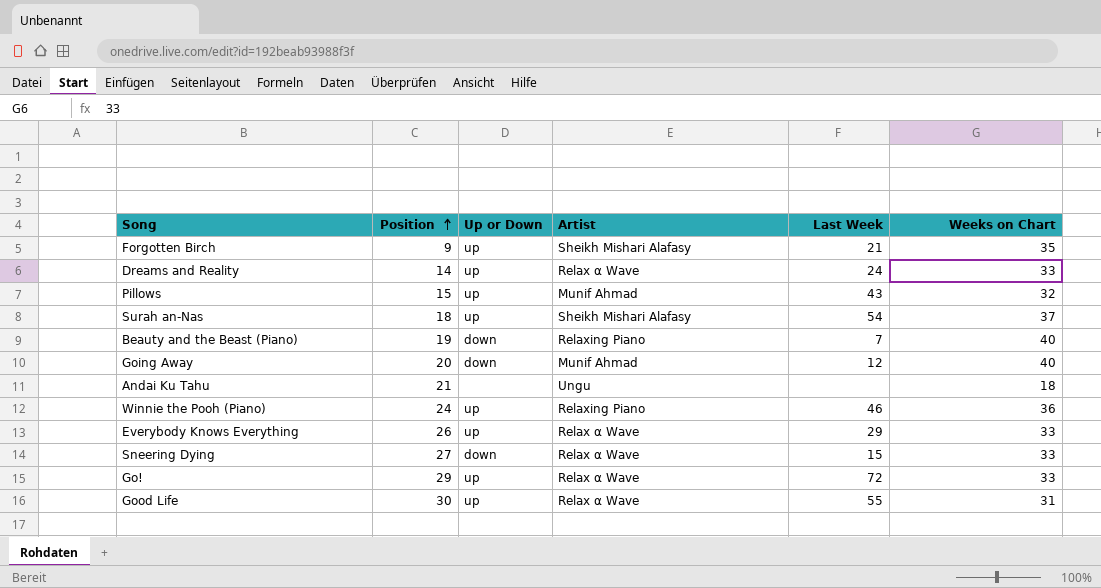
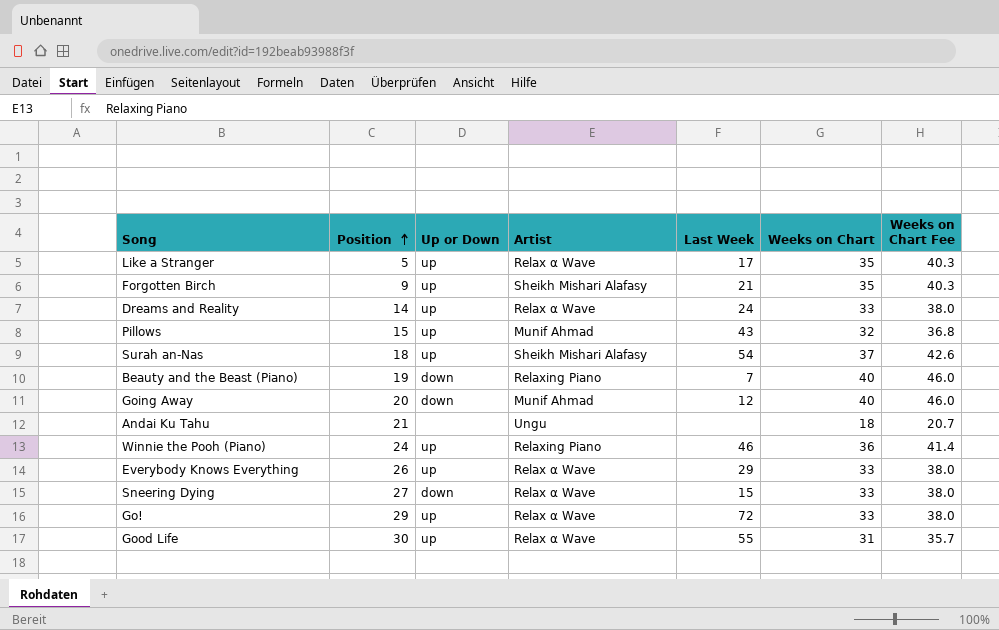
column Weeks on Chart Fee | formula: none -> [Weeks on Chart] * 1.15
row Like a Stranger: none -> 5 | up | Relax α Wave | 17 | 35 | 40.3

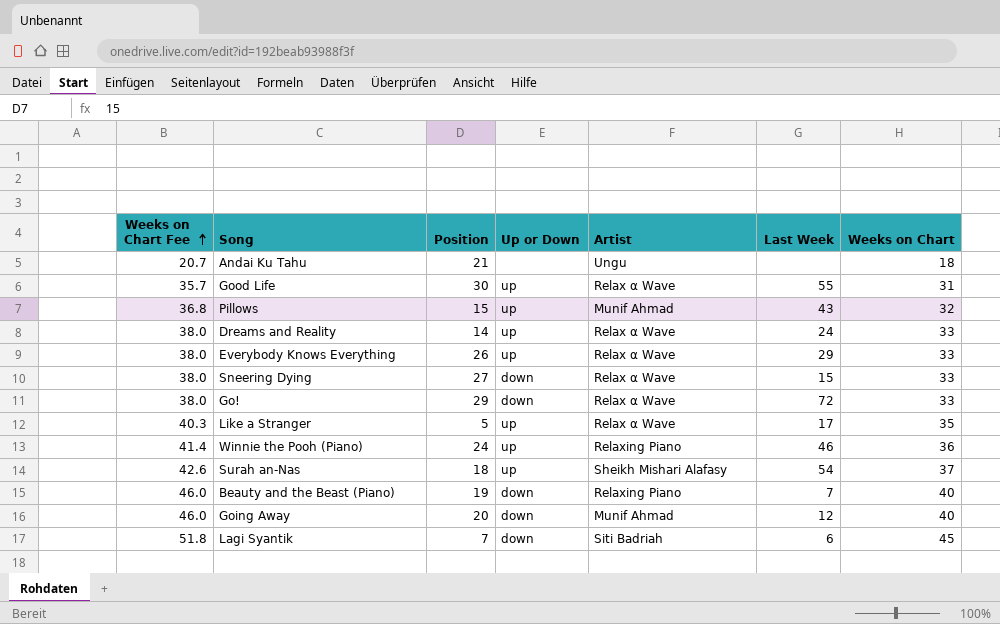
row order: Position ascending -> Weeks on Chart Fee ascending
column Weeks on Chart Fee | position: 7 -> 1
row Forgotten Birch: 9 | up | Sheikh Mishari Alafasy | 21 | 35 | 40.3 -> none
Go! | Up or Down: up -> down
row Lagi Syantik: none -> 51.8 | 7 | down | Siti Badriah | 6 | 45

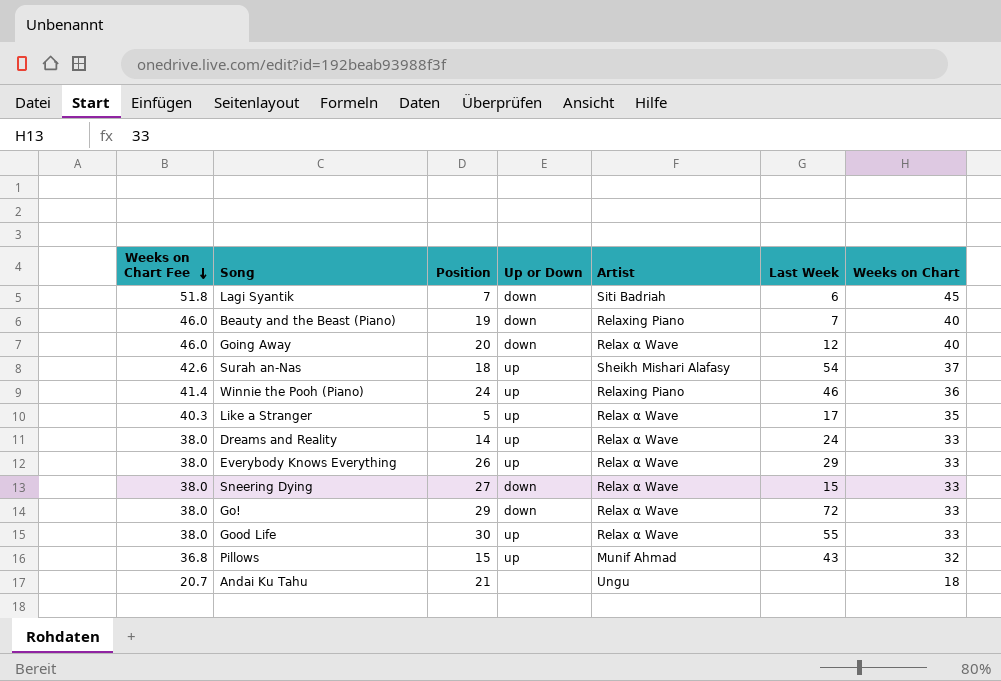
row order: Weeks on Chart Fee ascending -> Weeks on Chart Fee descending
Going Away | Artist: Munif Ahmad -> Relax α Wave
Good Life | Weeks on Chart Fee: 35.7 -> 38.0
Good Life | Weeks on Chart: 31 -> 33

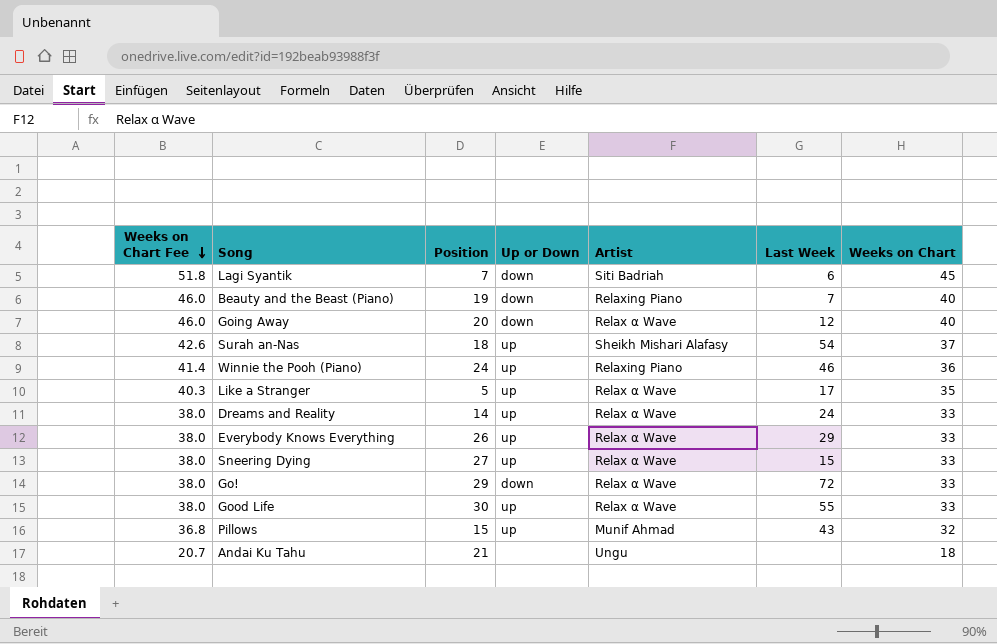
Sneering Dying | Up or Down: down -> up

